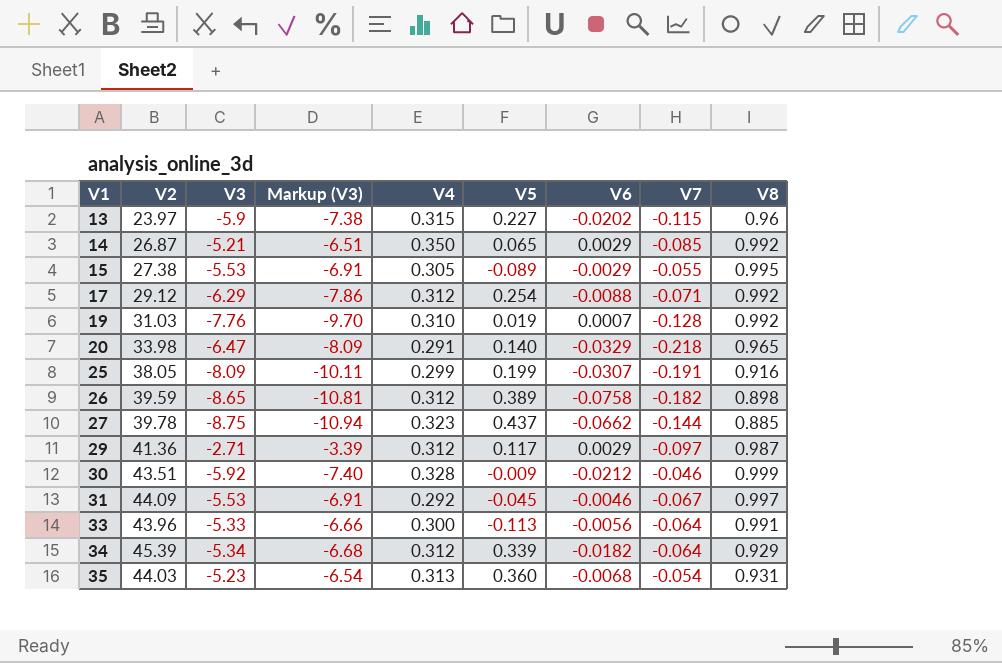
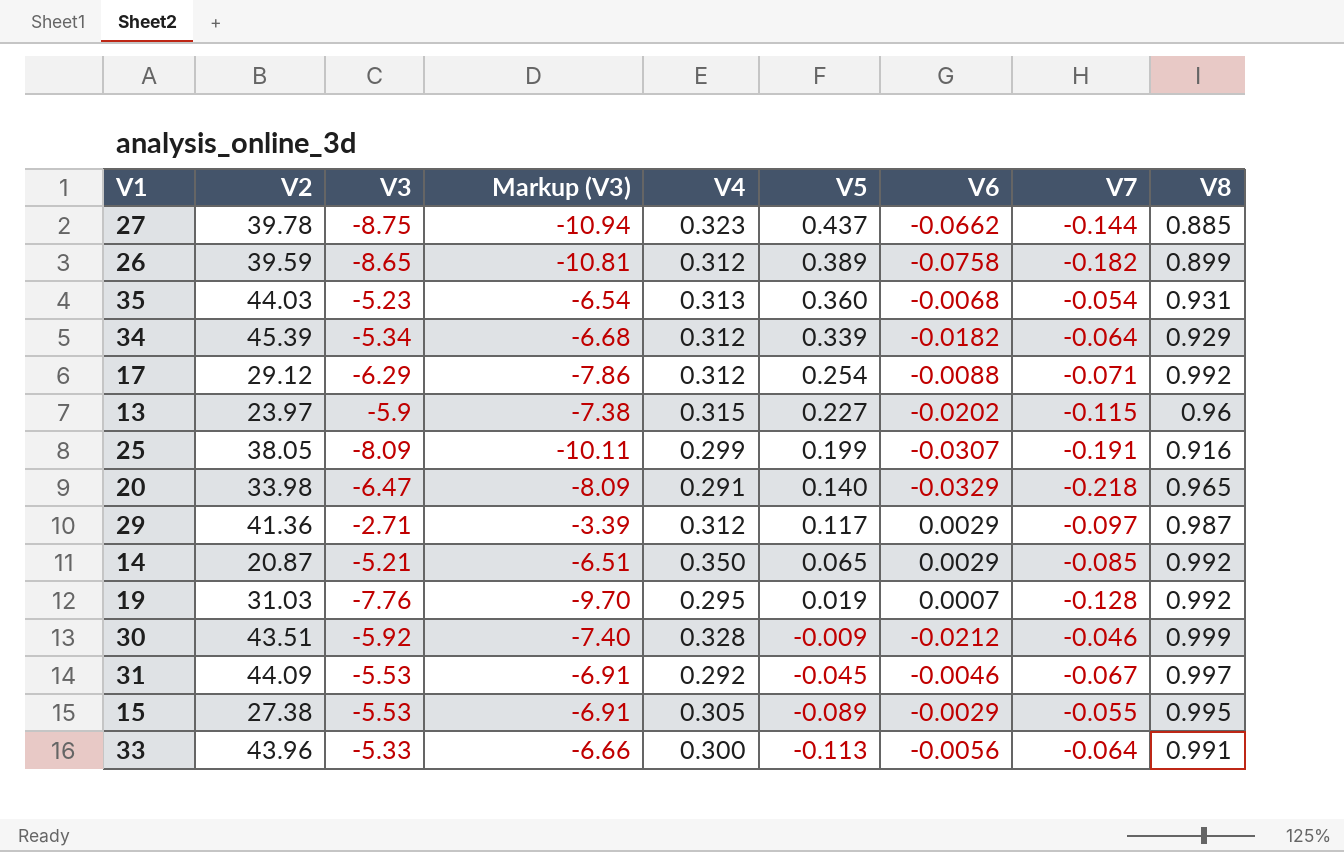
row order: V1 ascending -> V5 descending
26 | V8: 0.898 -> 0.899
14 | V2: 26.87 -> 20.87
19 | V4: 0.310 -> 0.295

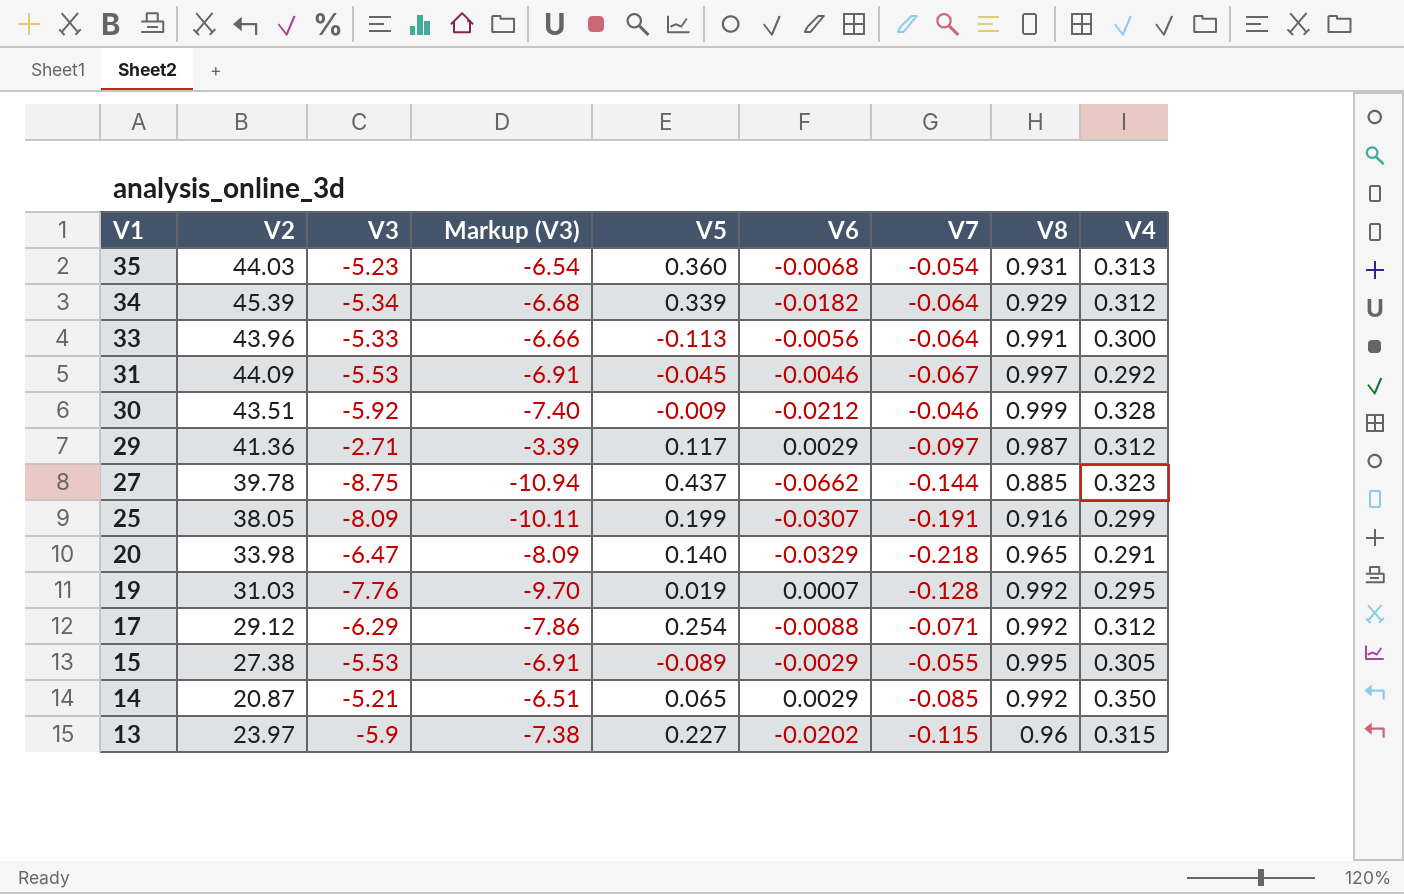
row order: V5 descending -> V1 descending
column V4 | position: 5 -> 9
row 26: 39.59 | -8.65 | -10.81 | 0.312 | 0.389 | -0.0758 | -0.182 | 0.899 -> none

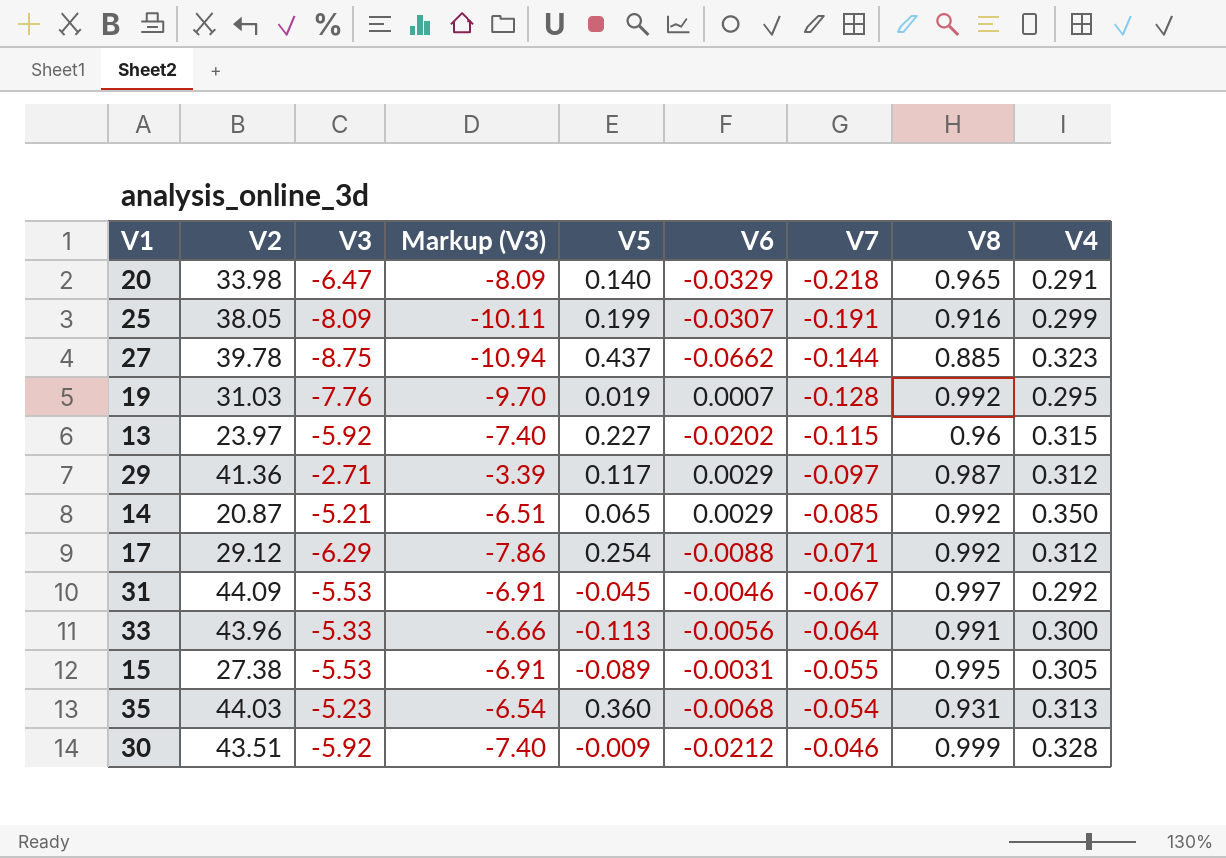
row order: V1 descending -> V7 ascending
row 34: 45.39 | -5.34 | -6.68 | 0.339 | -0.0182 | -0.064 | 0.929 | 0.312 -> none
13 | V3: -5.9 -> -5.92
13 | Markup (V3): -7.38 -> -7.40
15 | V6: -0.0029 -> -0.0031

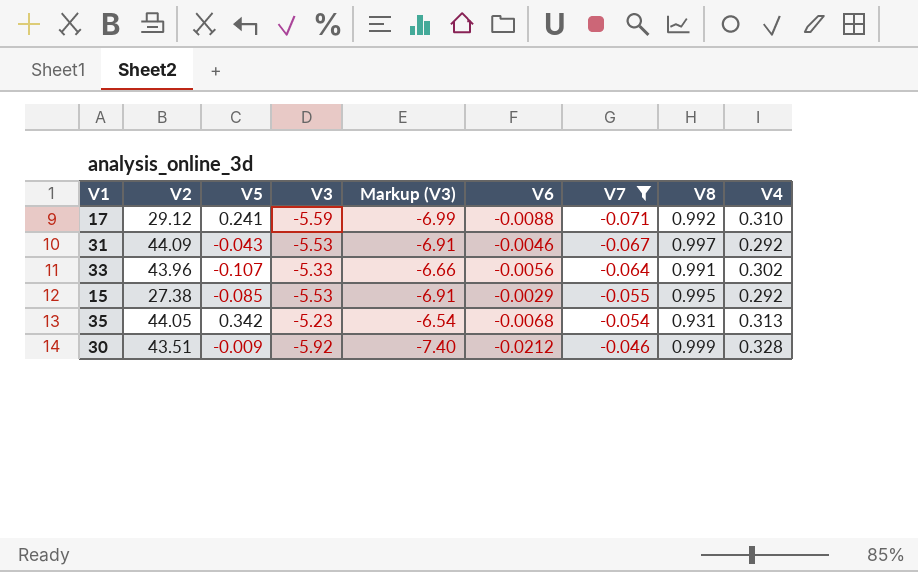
filter: none -> V7 >= -0.071
column V5 | position: 5 -> 3
17 | V5: 0.254 -> 0.241
17 | V3: -6.29 -> -5.59
17 | Markup (V3): -7.86 -> -6.99
17 | V4: 0.312 -> 0.310
31 | V5: -0.045 -> -0.043
33 | V5: -0.113 -> -0.107
33 | V4: 0.300 -> 0.302
15 | V5: -0.089 -> -0.085
15 | V6: -0.0031 -> -0.0029
15 | V4: 0.305 -> 0.292
35 | V2: 44.03 -> 44.05
35 | V5: 0.360 -> 0.342

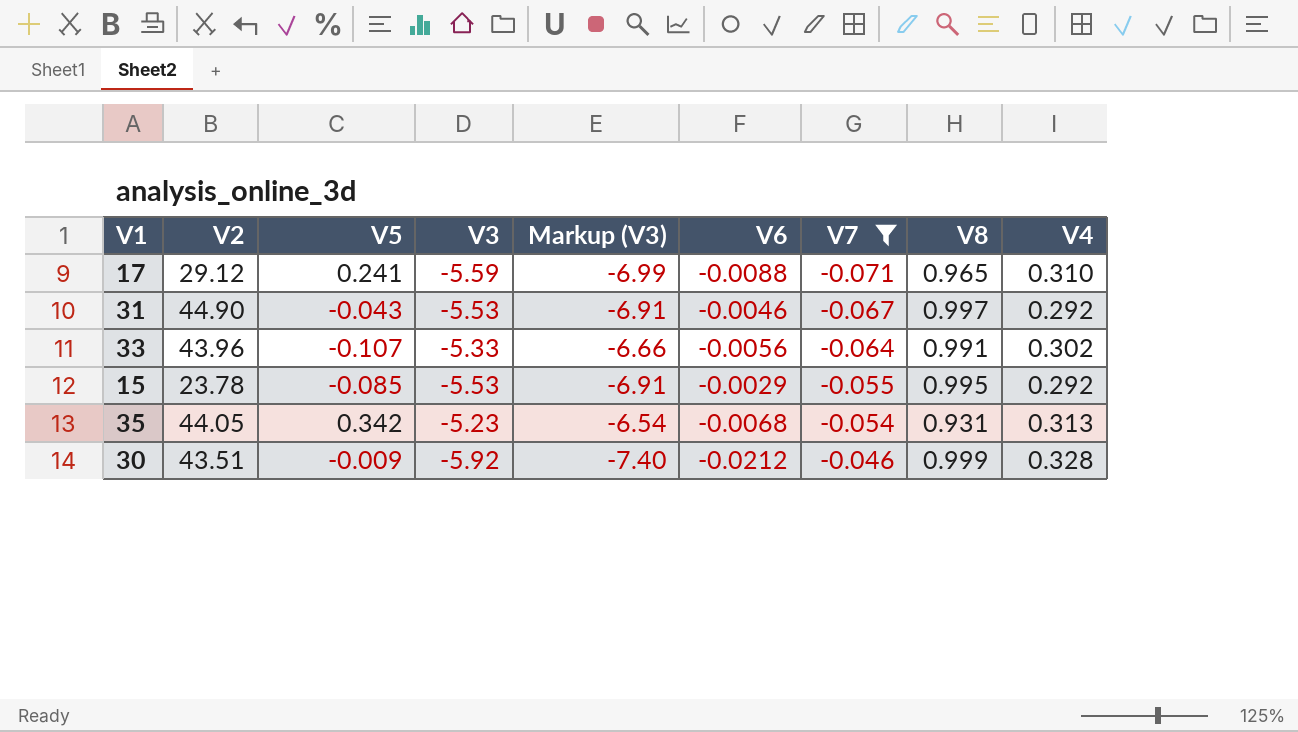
17 | V8: 0.992 -> 0.965
31 | V2: 44.09 -> 44.90
15 | V2: 27.38 -> 23.78

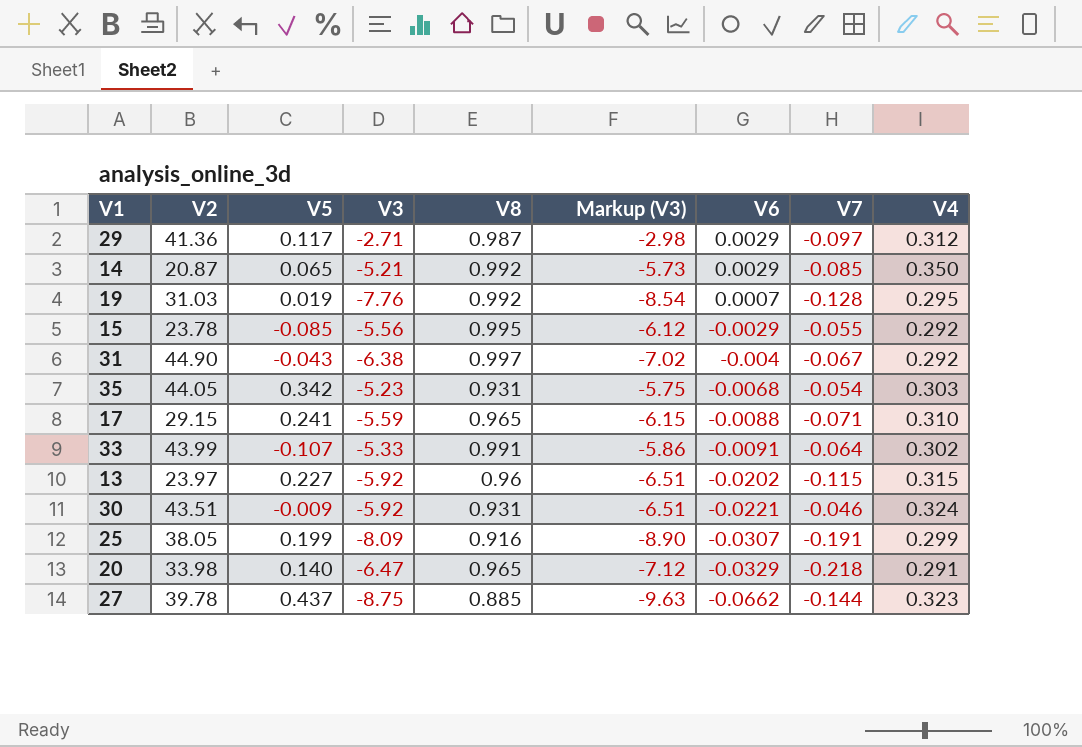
filter: V7 >= -0.071 -> none
row order: V7 ascending -> V6 descending
column V8 | position: 8 -> 5
column Markup (V3) | formula: [V3] * 1.25 -> [V3] * 1.1
15 | V3: -5.53 -> -5.56
31 | V3: -5.53 -> -6.38
31 | V6: -0.0046 -> -0.004
35 | V4: 0.313 -> 0.303
17 | V2: 29.12 -> 29.15
33 | V2: 43.96 -> 43.99
33 | V6: -0.0056 -> -0.0091
30 | V8: 0.999 -> 0.931
30 | V6: -0.0212 -> -0.0221
30 | V4: 0.328 -> 0.324

